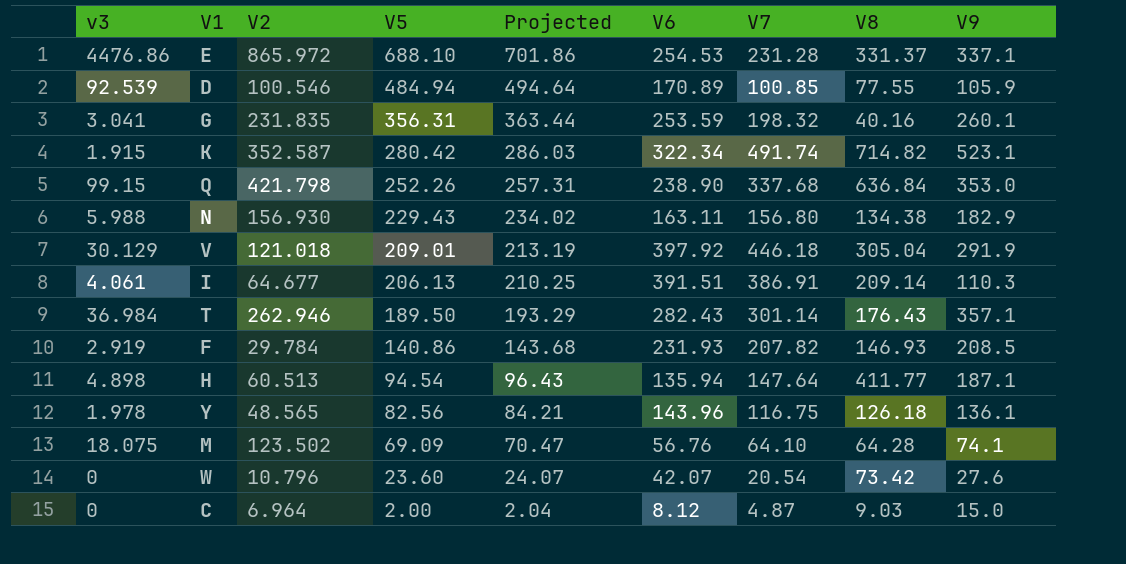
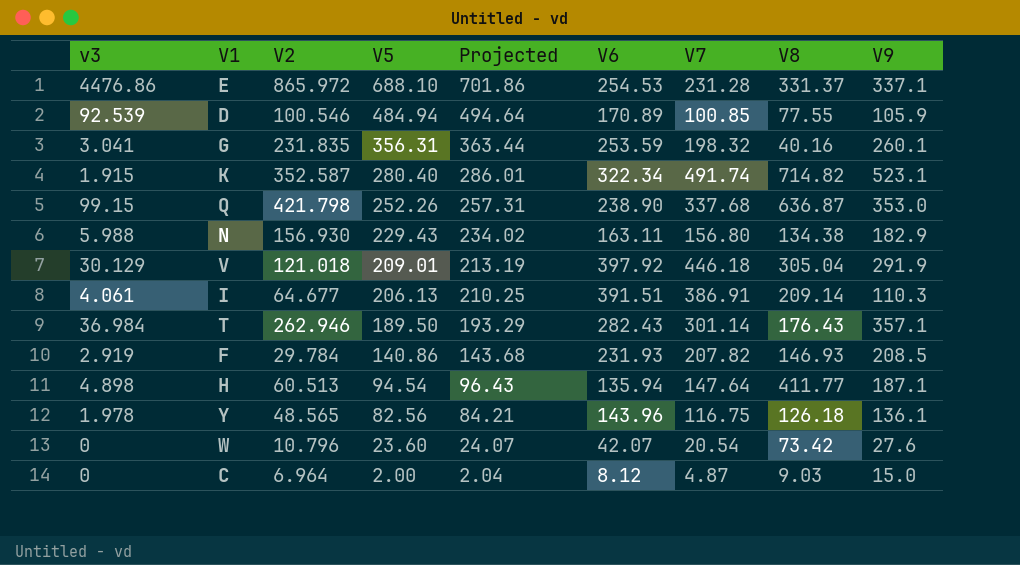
row M: 18.075 | 123.502 | 69.09 | 70.47 | 56.76 | 64.10 | 64.28 | 74.1 -> none
K | V5: 280.42 -> 280.40
K | Projected: 286.03 -> 286.01
Q | V8: 636.84 -> 636.87

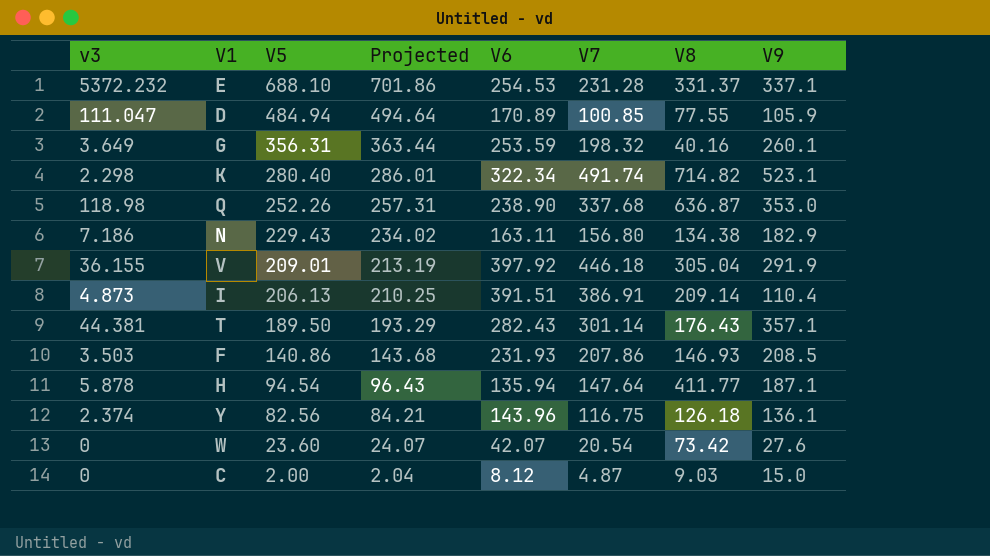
column V2 | position: 3 -> none
E | v3: 4476.86 -> 5372.232
D | v3: 92.539 -> 111.047
G | v3: 3.041 -> 3.649
K | v3: 1.915 -> 2.298
Q | v3: 99.15 -> 118.98
N | v3: 5.988 -> 7.186
V | v3: 30.129 -> 36.155
I | v3: 4.061 -> 4.873
I | V9: 110.3 -> 110.4
T | v3: 36.984 -> 44.381
F | v3: 2.919 -> 3.503
F | V7: 207.82 -> 207.86
H | v3: 4.898 -> 5.878
Y | v3: 1.978 -> 2.374

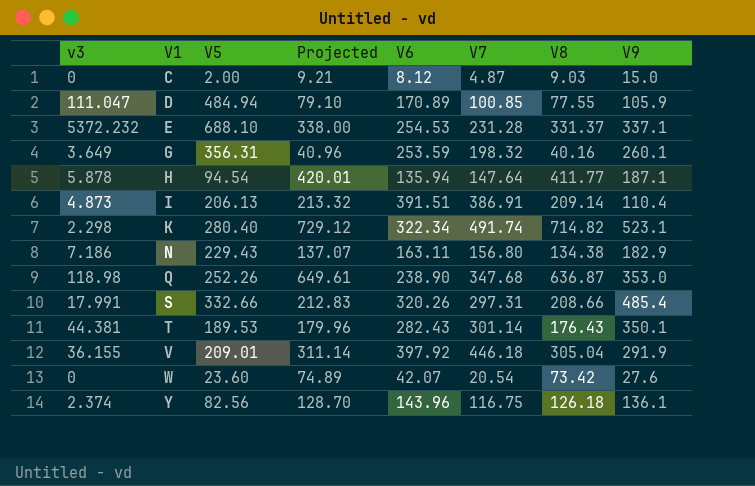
row order: V5 descending -> V1 ascending
column Projected | formula: [V5] * 1.02 -> [V8] * 1.02
row F: 3.503 | 140.86 | 143.68 | 231.93 | 207.86 | 146.93 | 208.5 -> none
Q | V7: 337.68 -> 347.68
row S: none -> 17.991 | 332.66 | 212.83 | 320.26 | 297.31 | 208.66 | 485.4
T | V5: 189.50 -> 189.53
T | V9: 357.1 -> 350.1

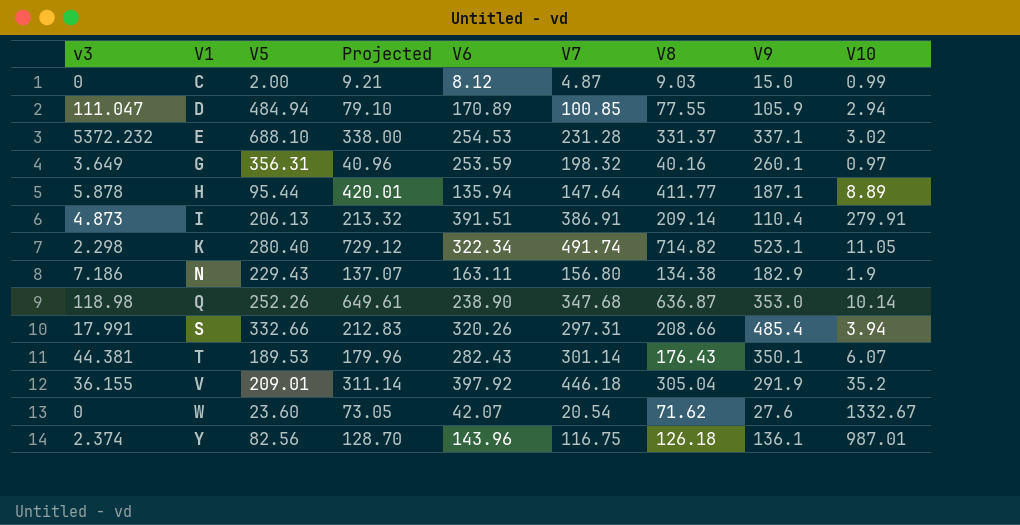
column V10 | position: none -> 9
H | V5: 94.54 -> 95.44
W | Projected: 74.89 -> 73.05
W | V8: 73.42 -> 71.62

